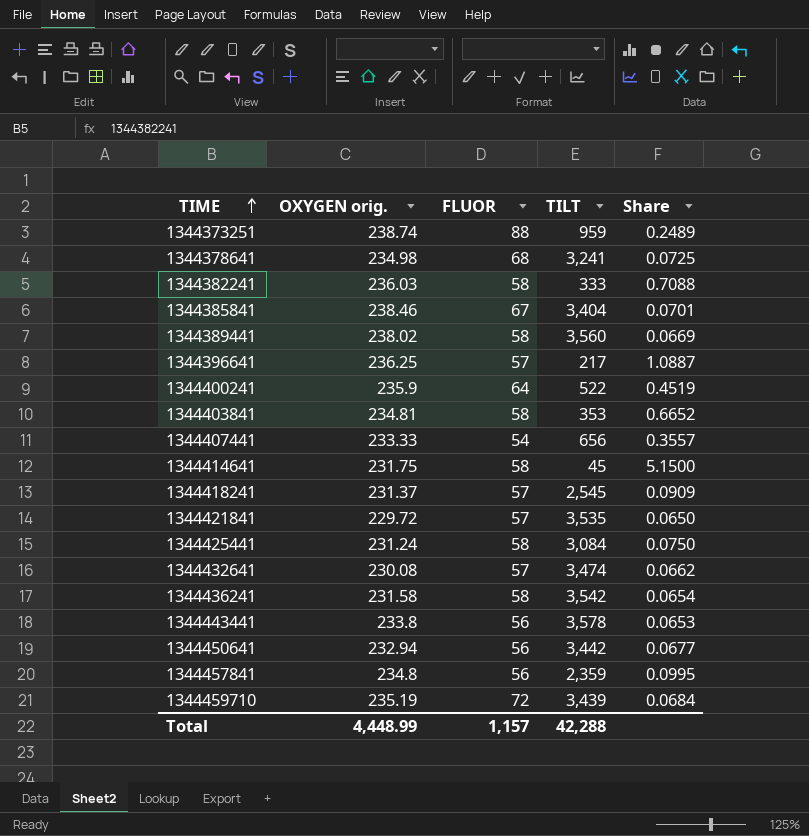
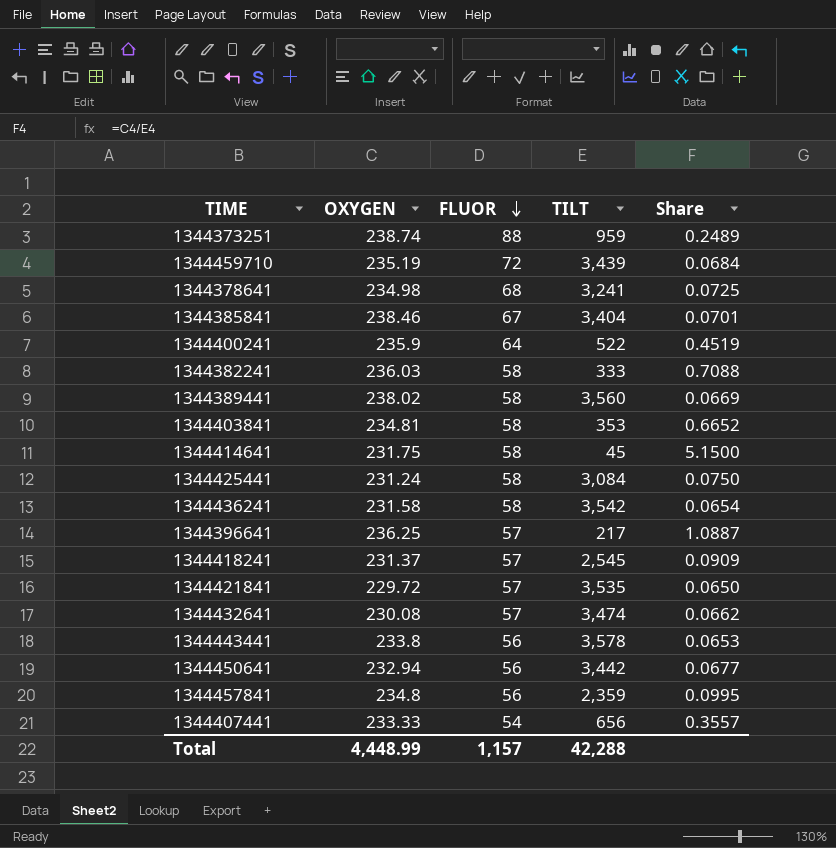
row order: TIME ascending -> FLUOR descending
column name: OXYGEN orig. -> OXYGEN

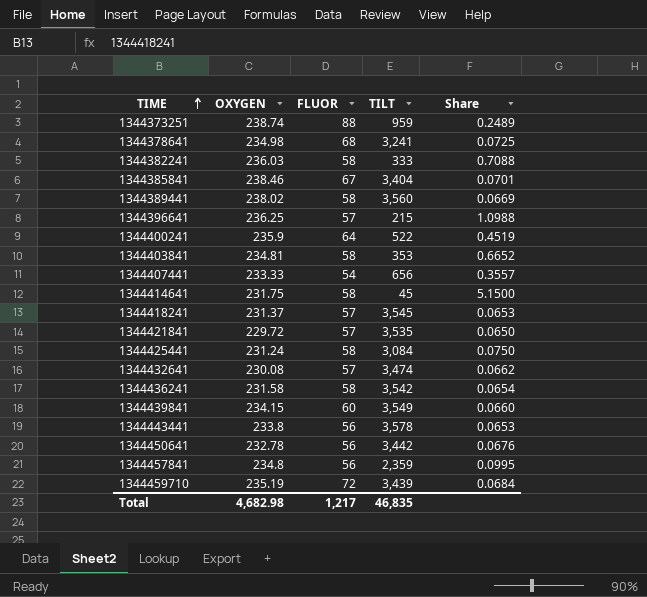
row order: FLUOR descending -> TIME ascending
1344396641 | TILT: 217 -> 215
1344396641 | Share: 1.0887 -> 1.0988
1344418241 | TILT: 2,545 -> 3,545
1344418241 | Share: 0.0909 -> 0.0653
row 1344439841: none -> 234.15 | 60 | 3,549 | 0.0660
1344450641 | OXYGEN: 232.94 -> 232.78
1344450641 | Share: 0.0677 -> 0.0676
Total | OXYGEN: 4,448.99 -> 4,682.98
Total | FLUOR: 1,157 -> 1,217
Total | TILT: 42,288 -> 46,835

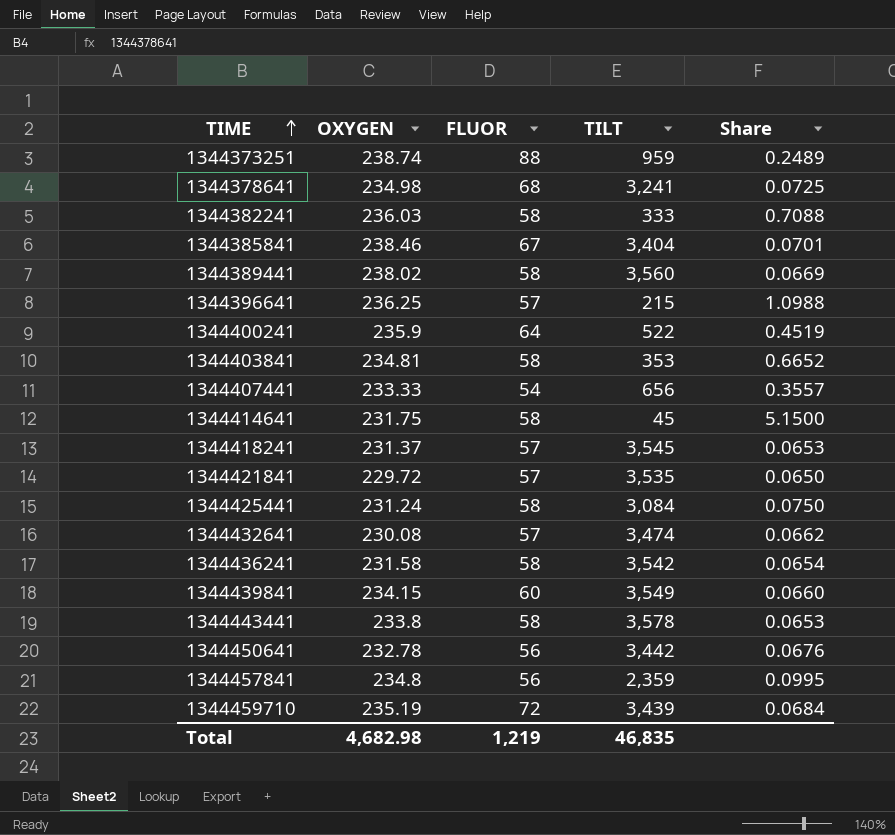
1344443441 | FLUOR: 56 -> 58
Total | FLUOR: 1,217 -> 1,219

